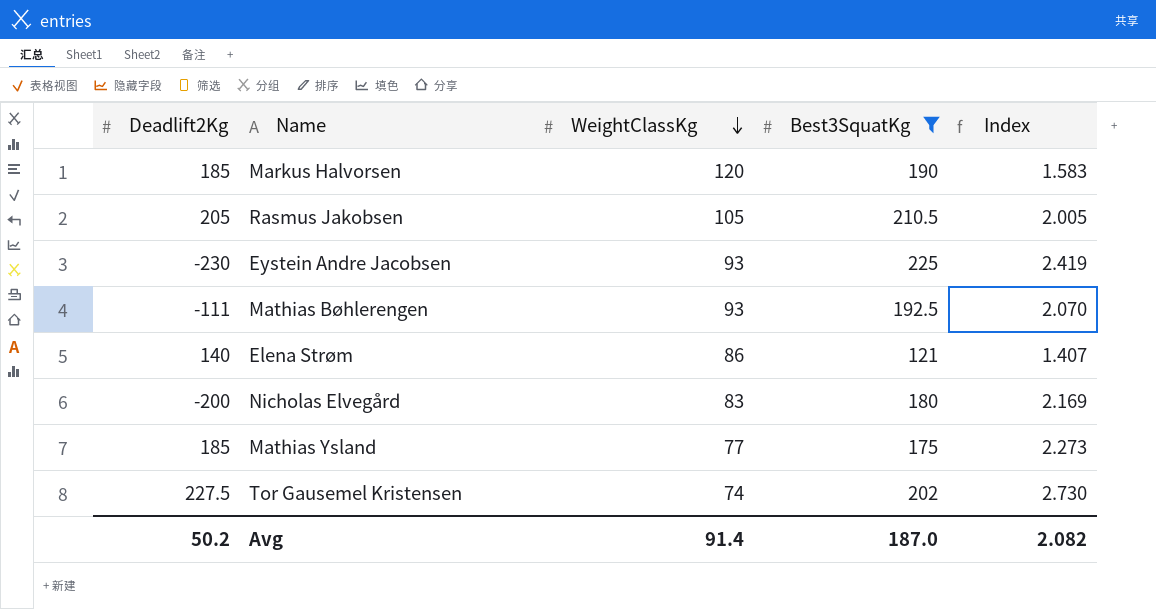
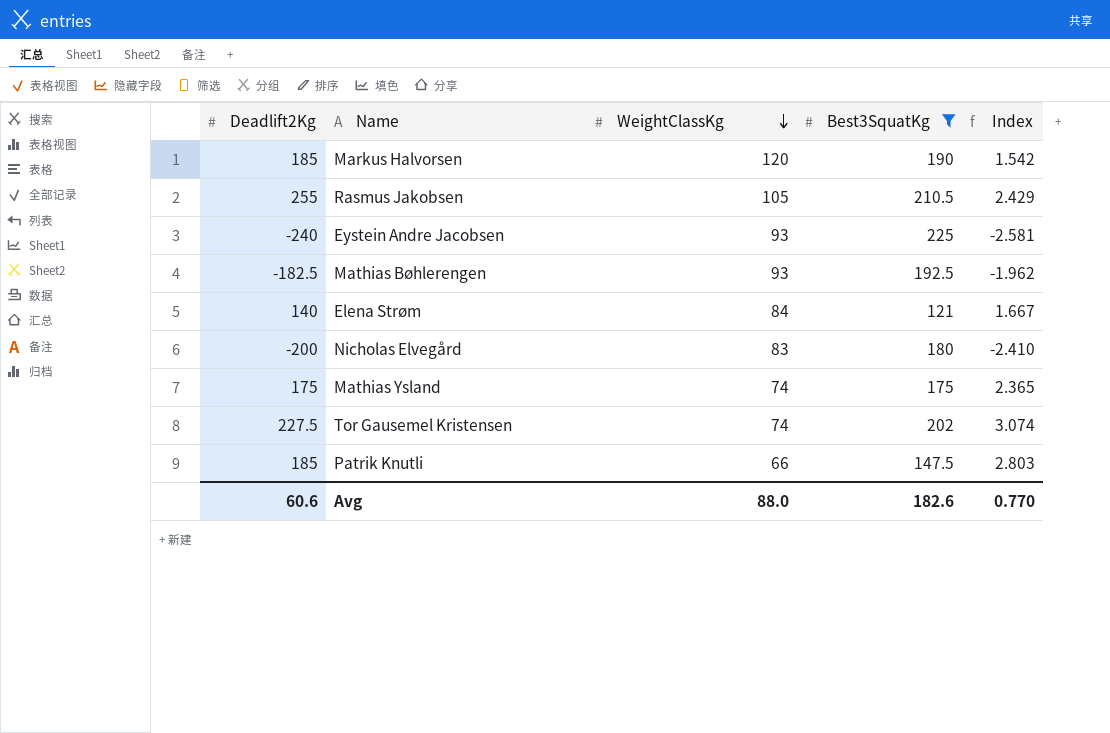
column Index | formula: [Best3SquatKg] / [WeightClassKg] -> [Deadlift2Kg] / [WeightClassKg]
Rasmus Jakobsen | Deadlift2Kg: 205 -> 255
Eystein Andre Jacobsen | Deadlift2Kg: -230 -> -240
Mathias Bøhlerengen | Deadlift2Kg: -111 -> -182.5
Elena Strøm | WeightClassKg: 86 -> 84
Mathias Ysland | Deadlift2Kg: 185 -> 175
Mathias Ysland | WeightClassKg: 77 -> 74
row Patrik Knutli: none -> 185 | 66 | 147.5 | 2.803
Avg | Deadlift2Kg: 50.2 -> 60.6
Avg | WeightClassKg: 91.4 -> 88.0
Avg | Best3SquatKg: 187.0 -> 182.6
Avg | Index: 2.082 -> 0.770

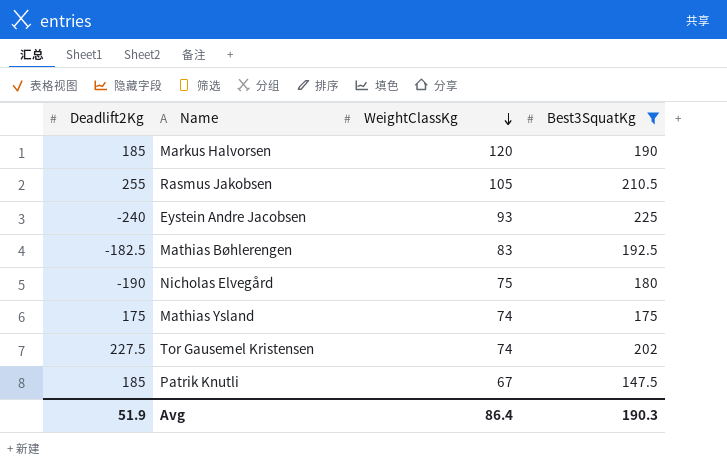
column Index | formula: [Deadlift2Kg] / [WeightClassKg] -> none
row Elena Strøm: 140 | 84 | 121 | 1.667 -> none
Mathias Bøhlerengen | WeightClassKg: 93 -> 83
Nicholas Elvegård | Deadlift2Kg: -200 -> -190
Nicholas Elvegård | WeightClassKg: 83 -> 75
Patrik Knutli | WeightClassKg: 66 -> 67
Avg | Deadlift2Kg: 60.6 -> 51.9
Avg | WeightClassKg: 88.0 -> 86.4
Avg | Best3SquatKg: 182.6 -> 190.3

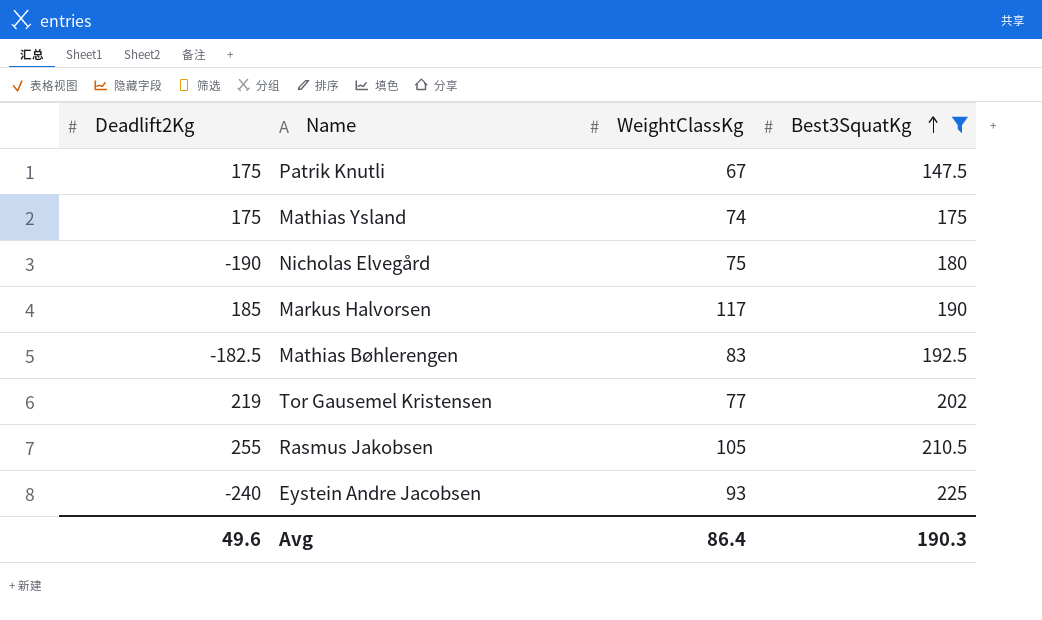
row order: WeightClassKg descending -> Best3SquatKg ascending
Patrik Knutli | Deadlift2Kg: 185 -> 175
Markus Halvorsen | WeightClassKg: 120 -> 117
Tor Gausemel Kristensen | Deadlift2Kg: 227.5 -> 219
Tor Gausemel Kristensen | WeightClassKg: 74 -> 77
Avg | Deadlift2Kg: 51.9 -> 49.6

